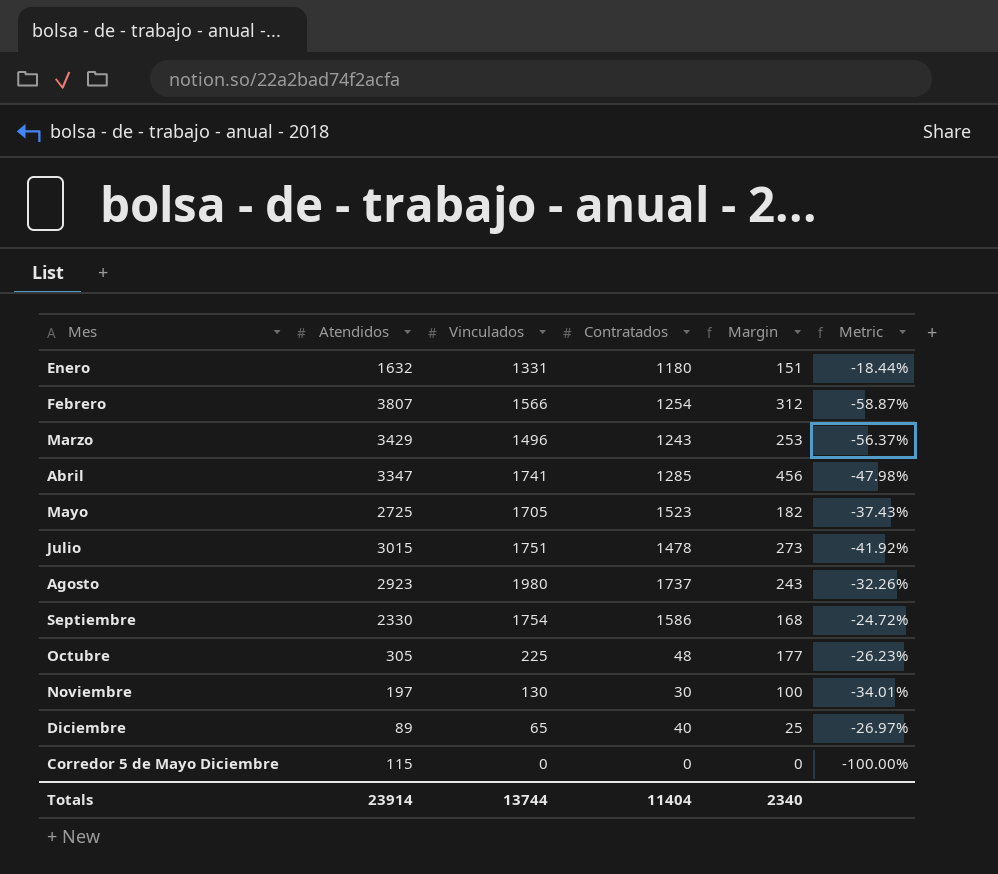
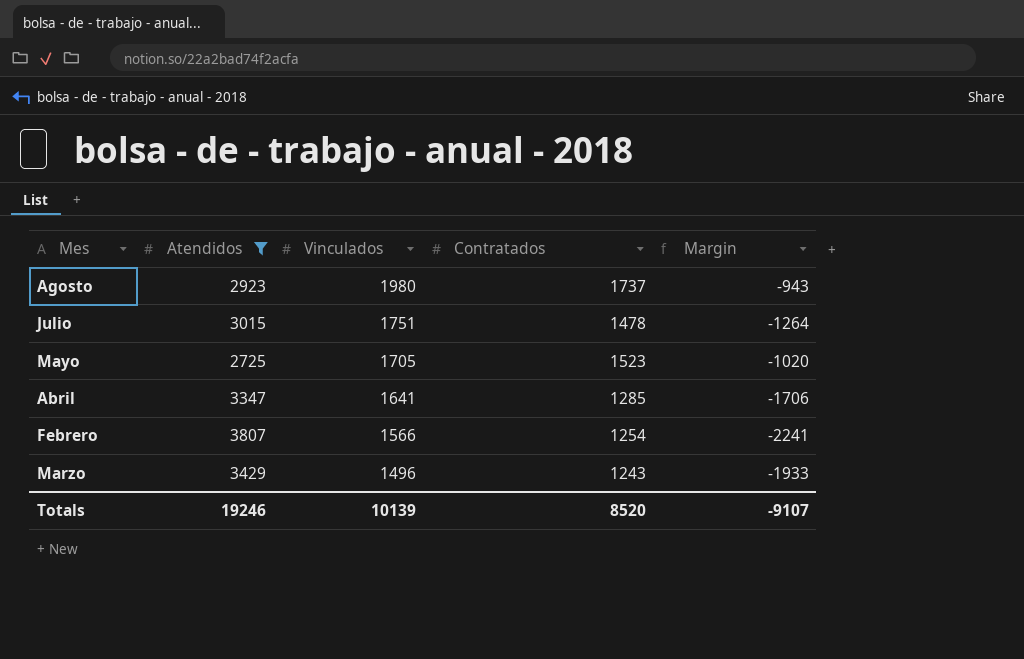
filter: none -> Atendidos >= 2725
row order: none -> Vinculados descending
column Metric | formula: ([Vinculados] - [Atendidos]) / [Atendidos] -> none
column Margin | formula: [Vinculados] - [Contratados] -> [Vinculados] - [Atendidos]
Abril | Vinculados: 1741 -> 1641
Totals | Atendidos: 23914 -> 19246
Totals | Vinculados: 13744 -> 10139
Totals | Contratados: 11404 -> 8520
Totals | Margin: 2340 -> -9107

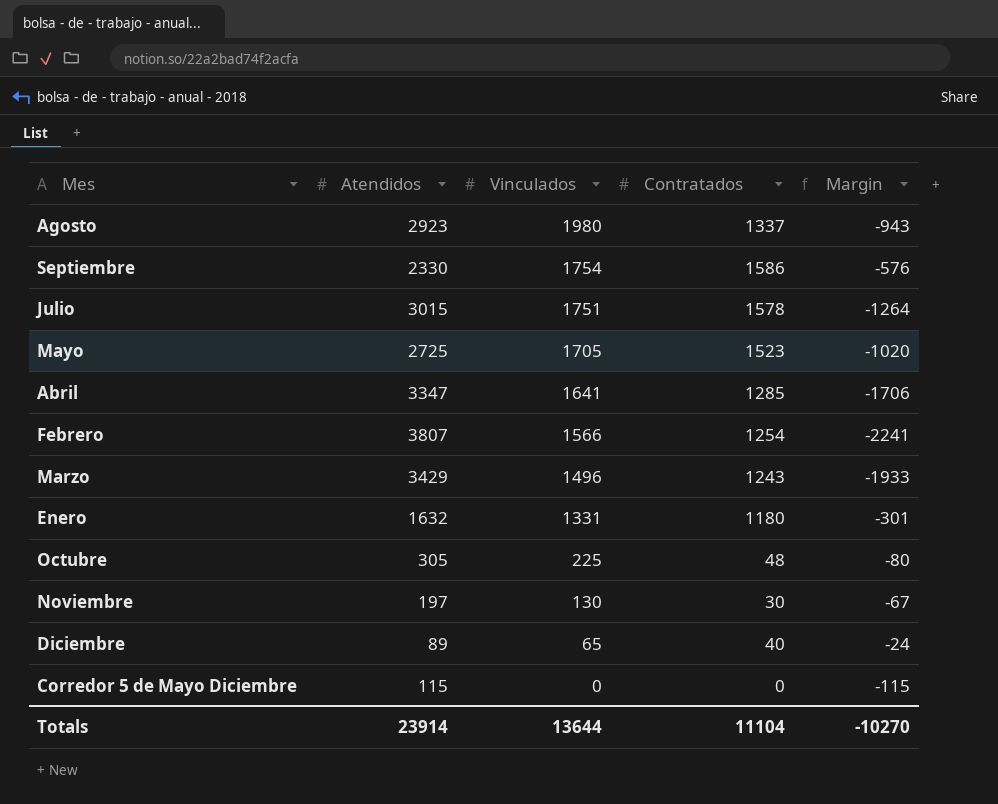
filter: Atendidos >= 2725 -> none
Agosto | Contratados: 1737 -> 1337
Julio | Contratados: 1478 -> 1578
Totals | Atendidos: 19246 -> 23914
Totals | Vinculados: 10139 -> 13644
Totals | Contratados: 8520 -> 11104
Totals | Margin: -9107 -> -10270

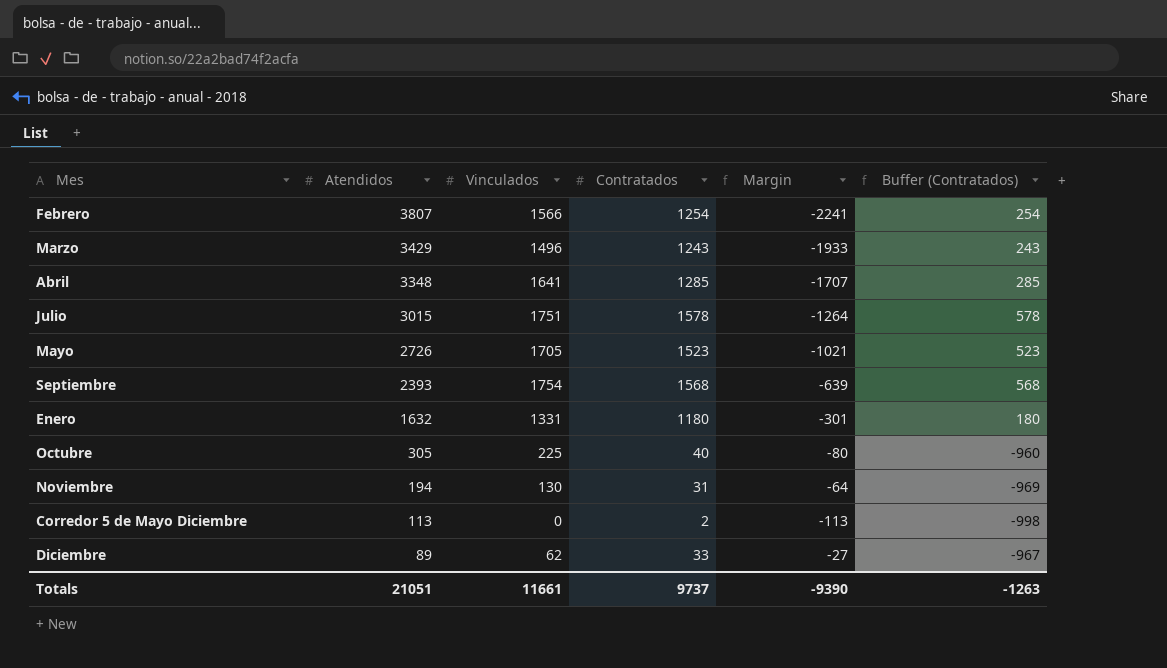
row order: Vinculados descending -> Atendidos descending
column Buffer (Contratados) | formula: none -> [Contratados] - 1000
row Agosto: 2923 | 1980 | 1337 | -943 -> none
Abril | Atendidos: 3347 -> 3348
Abril | Margin: -1706 -> -1707
Mayo | Atendidos: 2725 -> 2726
Mayo | Margin: -1020 -> -1021
Septiembre | Atendidos: 2330 -> 2393
Septiembre | Contratados: 1586 -> 1568
Septiembre | Margin: -576 -> -639
Octubre | Contratados: 48 -> 40
Noviembre | Atendidos: 197 -> 194
Noviembre | Contratados: 30 -> 31
Noviembre | Margin: -67 -> -64
Corredor 5 de Mayo Diciembre | Atendidos: 115 -> 113
Corredor 5 de Mayo Diciembre | Contratados: 0 -> 2
Corredor 5 de Mayo Diciembre | Margin: -115 -> -113
Diciembre | Vinculados: 65 -> 62
Diciembre | Contratados: 40 -> 33
Diciembre | Margin: -24 -> -27
Totals | Atendidos: 23914 -> 21051
Totals | Vinculados: 13644 -> 11661
Totals | Contratados: 11104 -> 9737
Totals | Margin: -10270 -> -9390

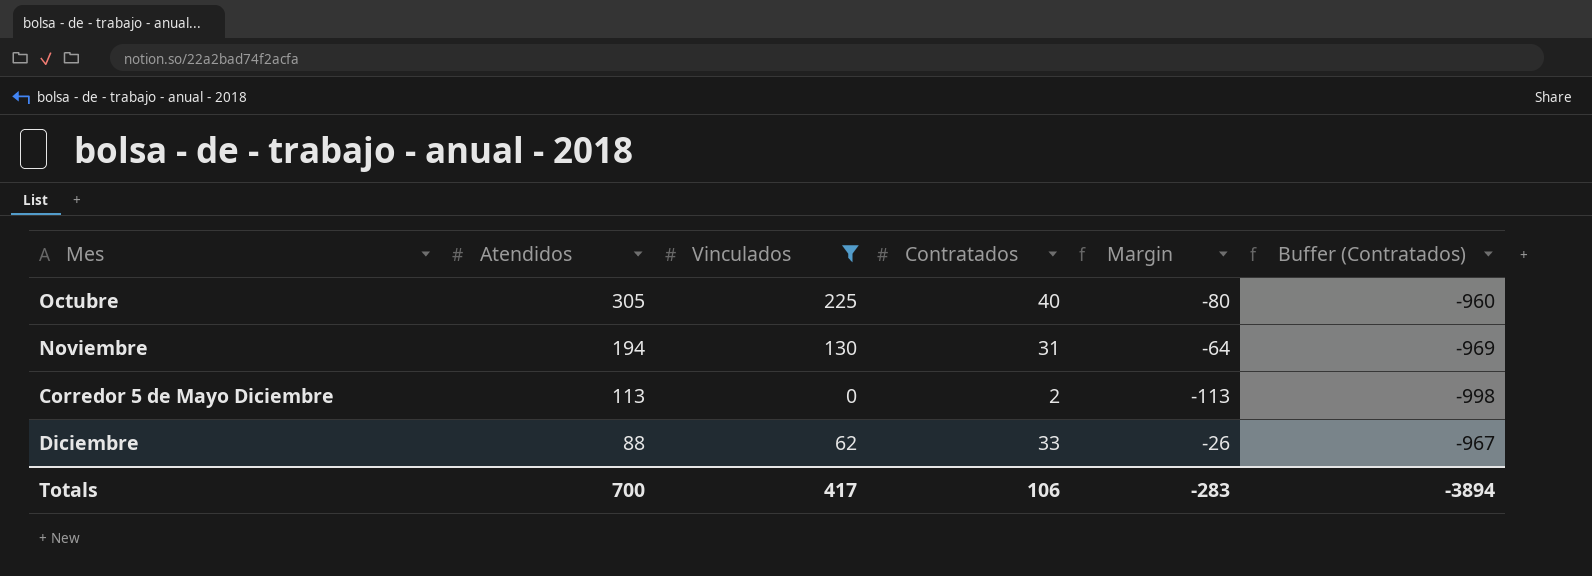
filter: none -> Vinculados <= 225
Diciembre | Atendidos: 89 -> 88
Diciembre | Margin: -27 -> -26
Totals | Atendidos: 21051 -> 700
Totals | Vinculados: 11661 -> 417
Totals | Contratados: 9737 -> 106
Totals | Margin: -9390 -> -283
Totals | Buffer (Contratados): -1263 -> -3894

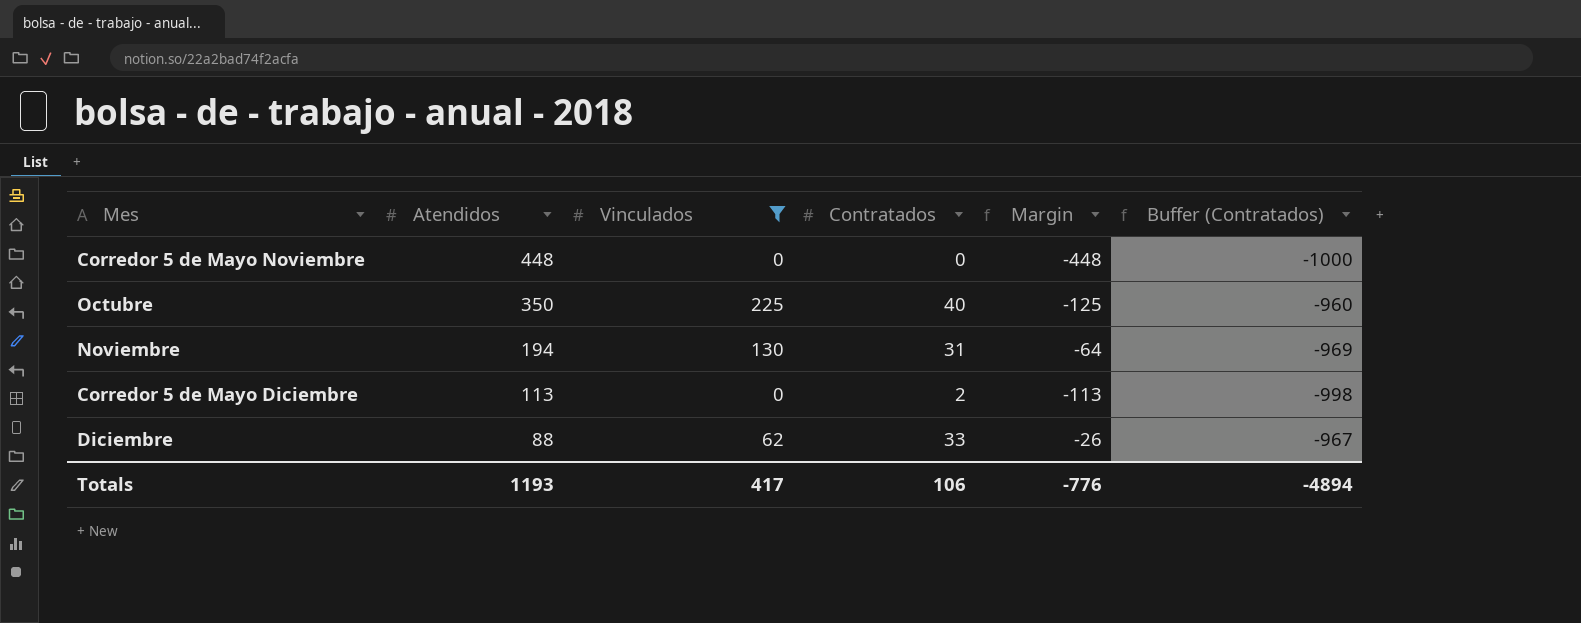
row Corredor 5 de Mayo Noviembre: none -> 448 | 0 | 0 | -448 | -1000
Octubre | Atendidos: 305 -> 350
Octubre | Margin: -80 -> -125
Totals | Atendidos: 700 -> 1193
Totals | Margin: -283 -> -776
Totals | Buffer (Contratados): -3894 -> -4894

